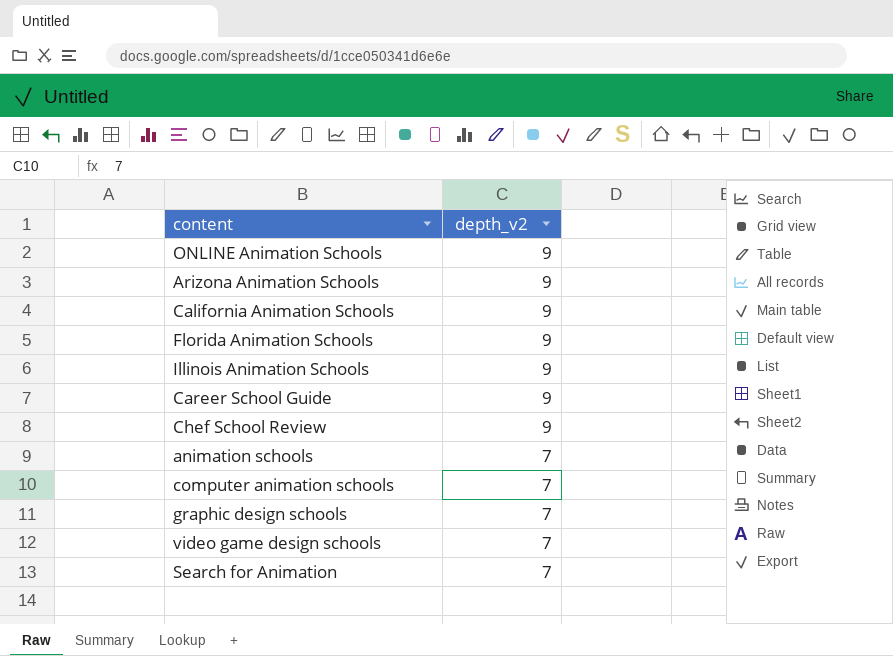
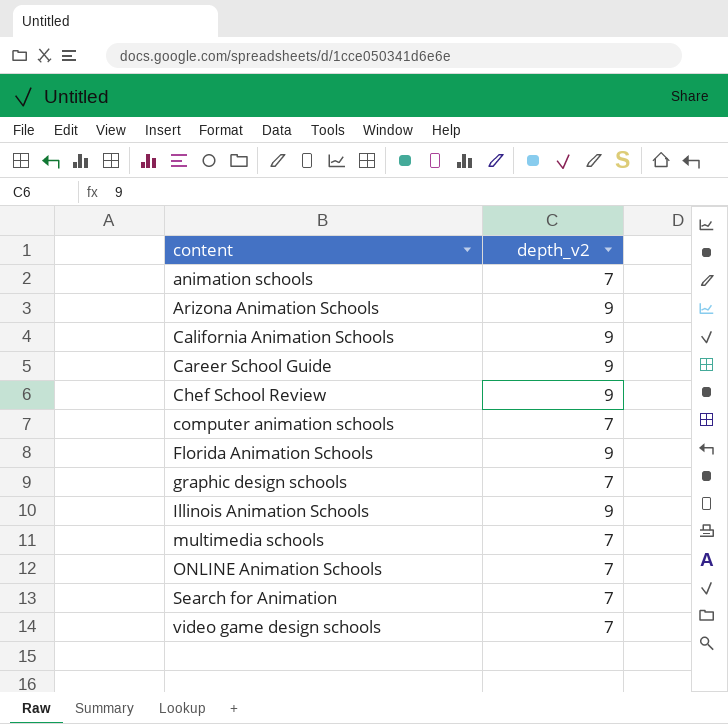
row order: depth_v2 descending -> content ascending
row multimedia schools: none -> 7
ONLINE Animation Schools | depth_v2: 9 -> 7

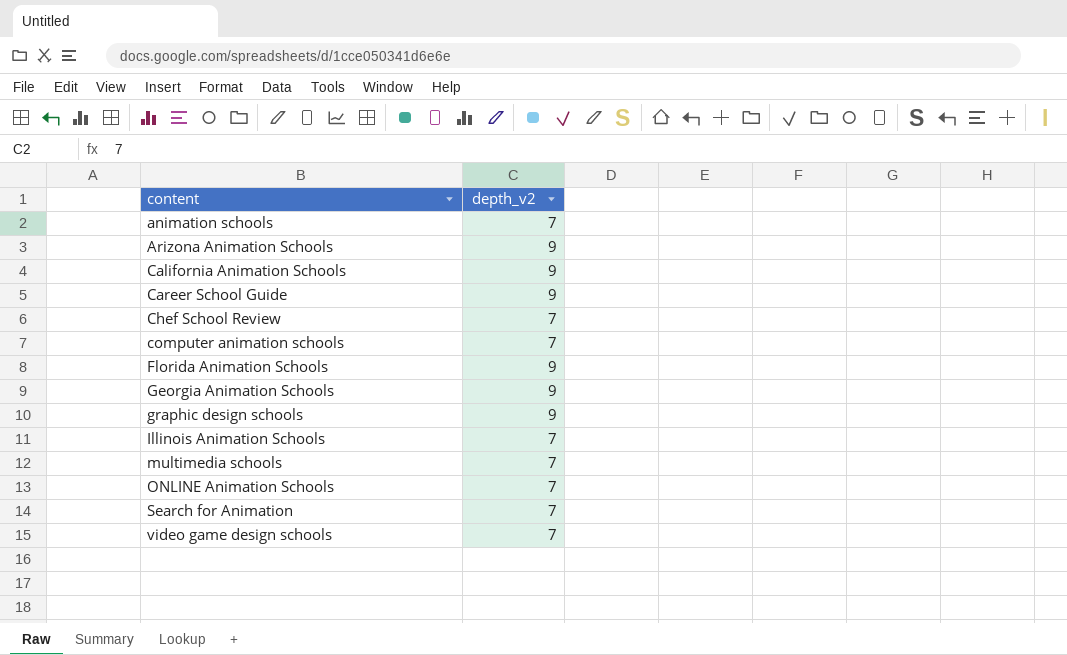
Chef School Review | depth_v2: 9 -> 7
row Georgia Animation Schools: none -> 9
graphic design schools | depth_v2: 7 -> 9
Illinois Animation Schools | depth_v2: 9 -> 7

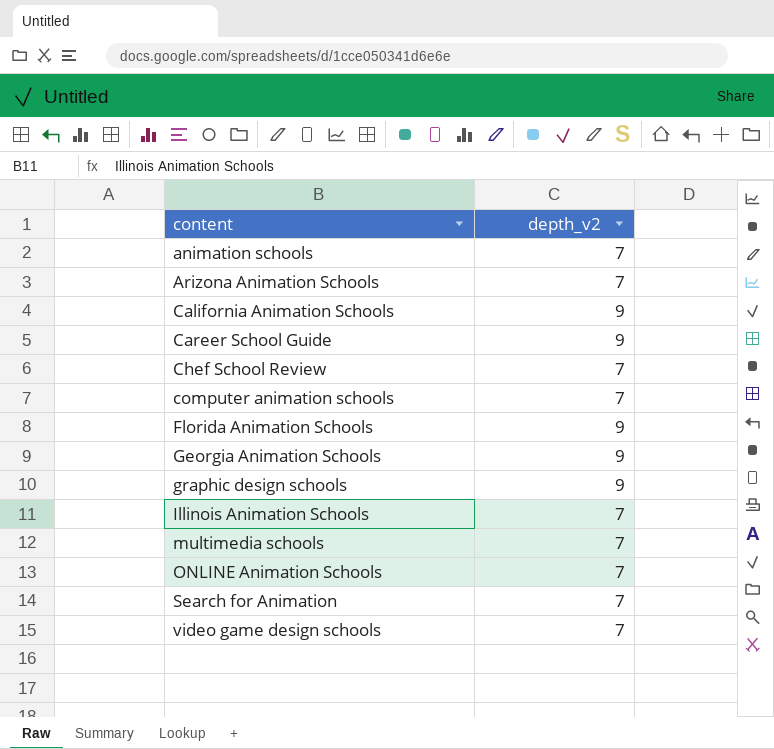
Arizona Animation Schools | depth_v2: 9 -> 7

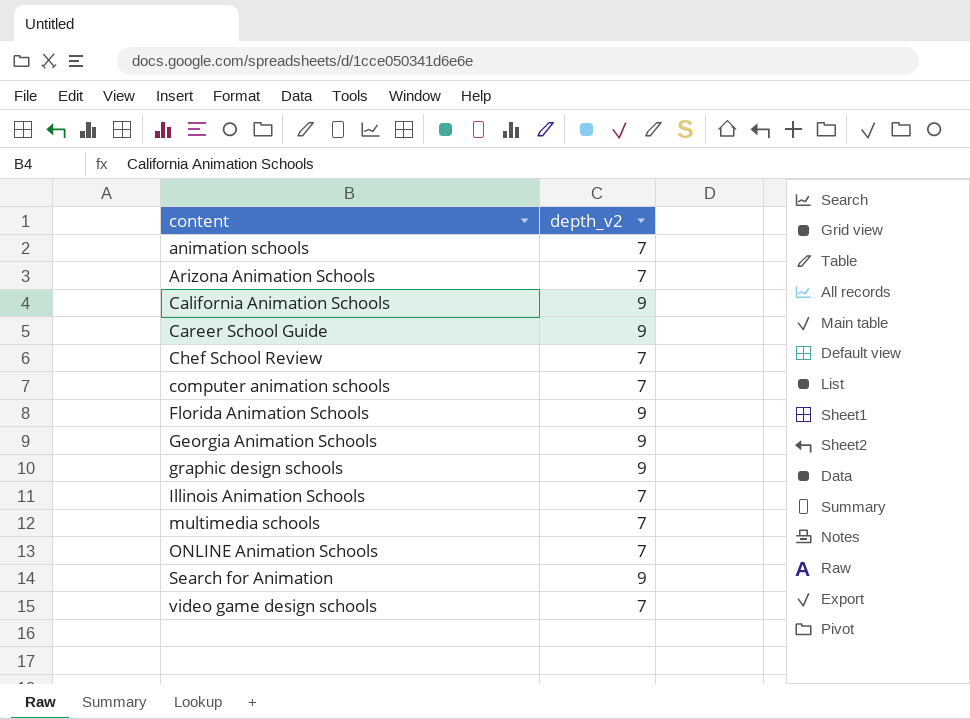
Search for Animation | depth_v2: 7 -> 9

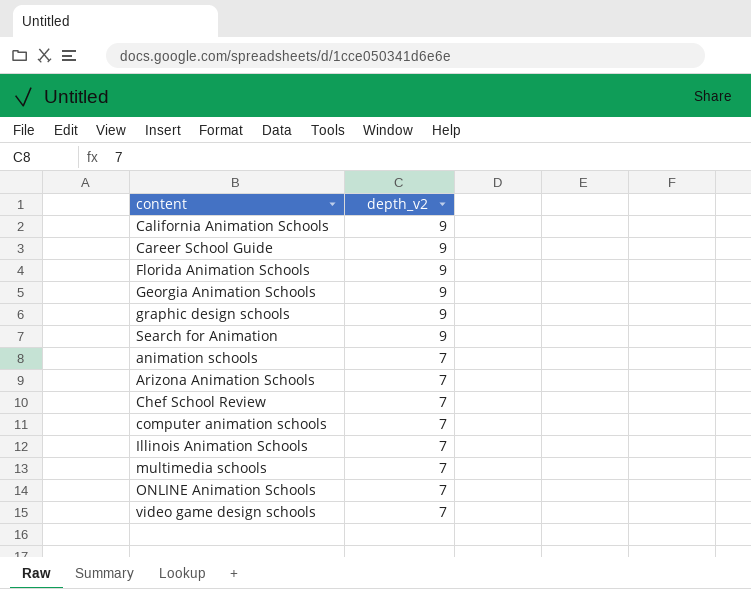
row order: content ascending -> depth_v2 descending

